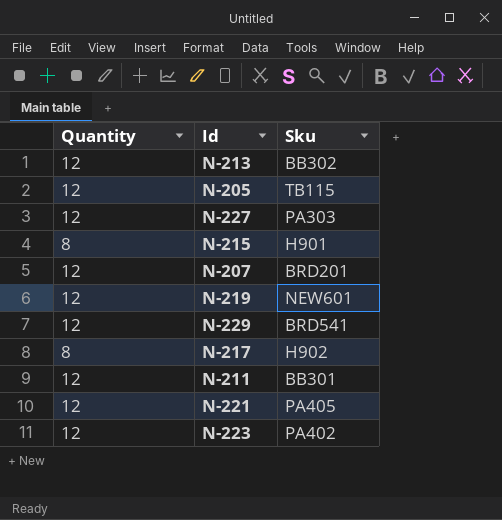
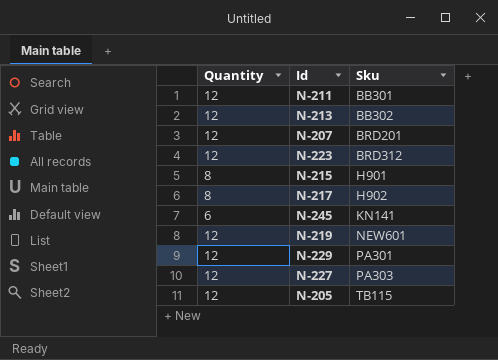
row order: none -> Sku ascending
row N-221: 12 | PA405 -> none
N-223 | Sku: PA402 -> BRD312
row N-245: none -> 6 | KN141
N-229 | Sku: BRD541 -> PA301

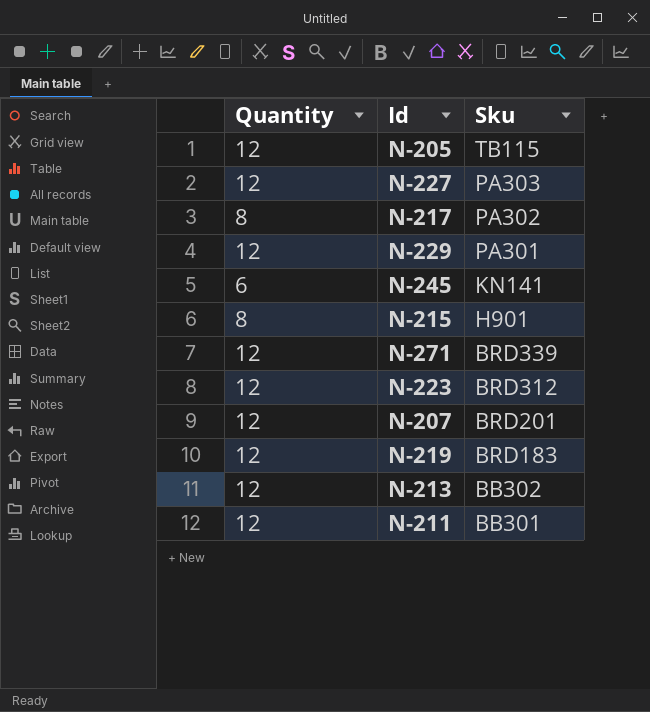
row order: Sku ascending -> Sku descending
N-217 | Sku: H902 -> PA302
row N-271: none -> 12 | BRD339
N-219 | Sku: NEW601 -> BRD183

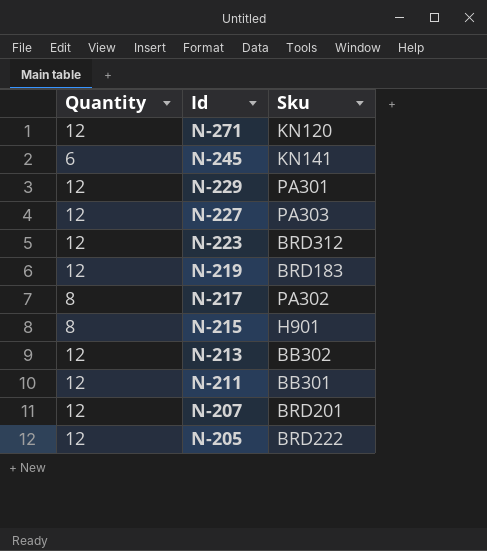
row order: Sku descending -> Id descending
N-271 | Sku: BRD339 -> KN120
N-205 | Sku: TB115 -> BRD222

